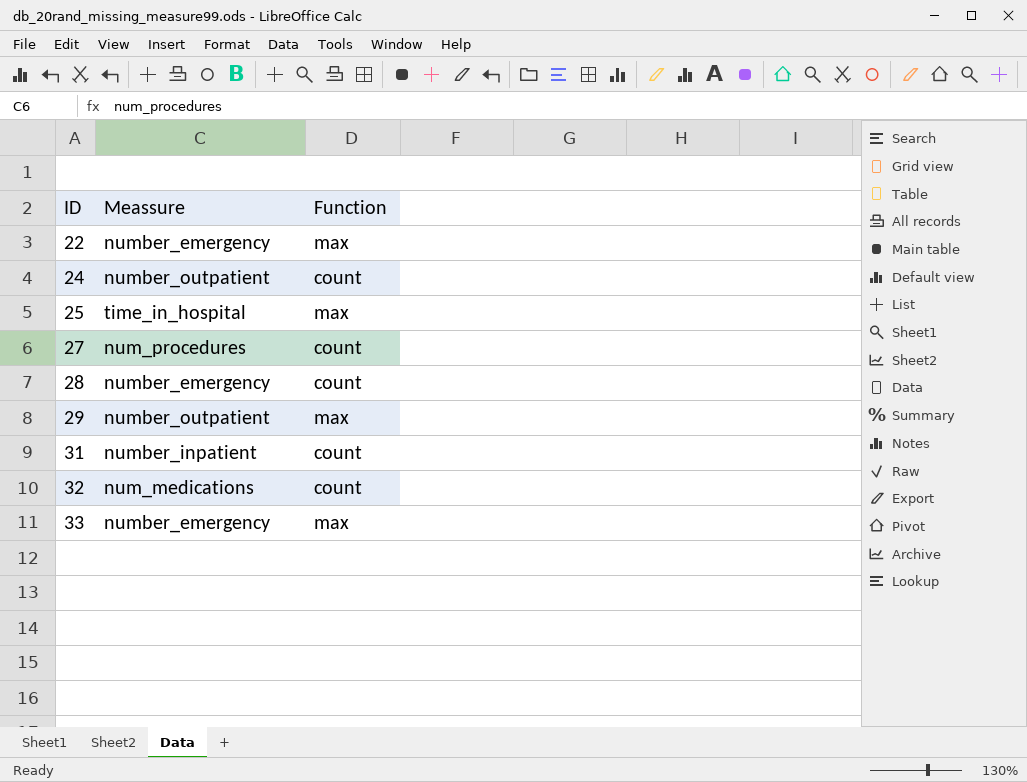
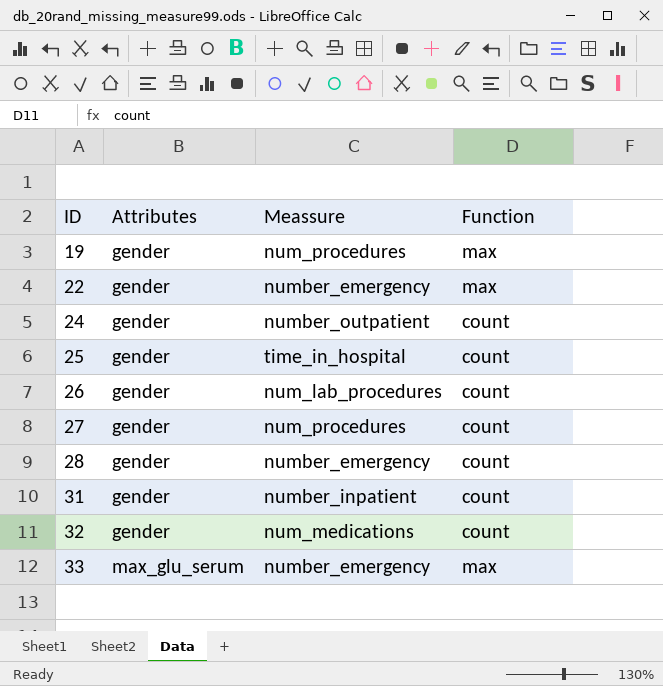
column Attributes | position: none -> 2
row 29: number_outpatient | max -> none
row 19: none -> gender | num_procedures | max
25 | Function: max -> count
row 26: none -> gender | num_lab_procedures | count

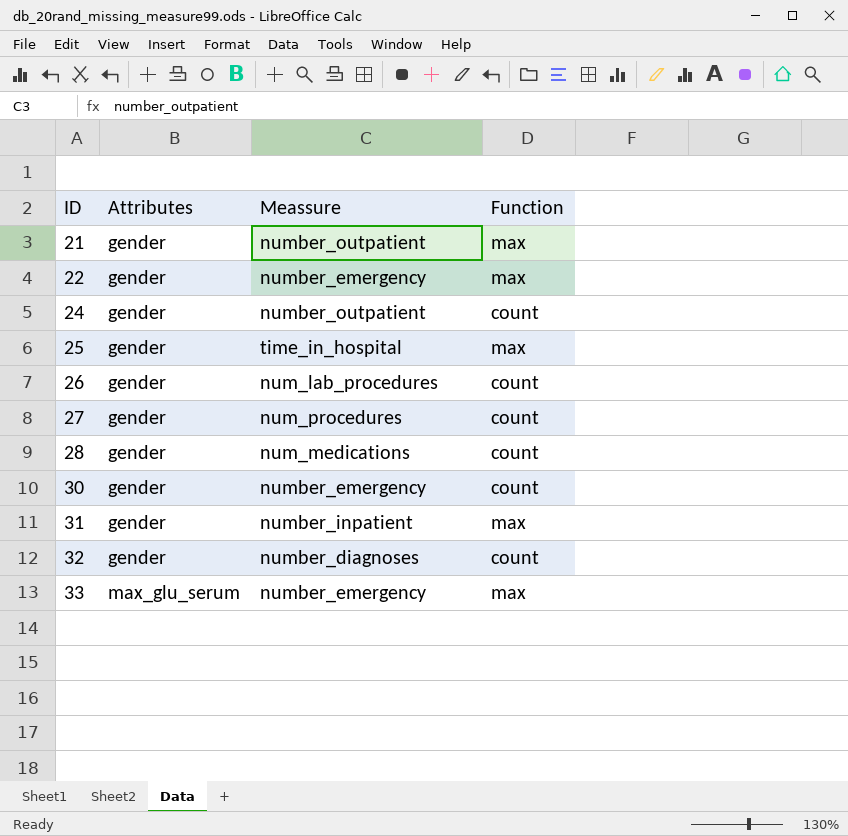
row 19: gender | num_procedures | max -> none
row 21: none -> gender | number_outpatient | max
25 | Function: count -> max
28 | Meassure: number_emergency -> num_medications
row 30: none -> gender | number_emergency | count
31 | Function: count -> max
32 | Meassure: num_medications -> number_diagnoses

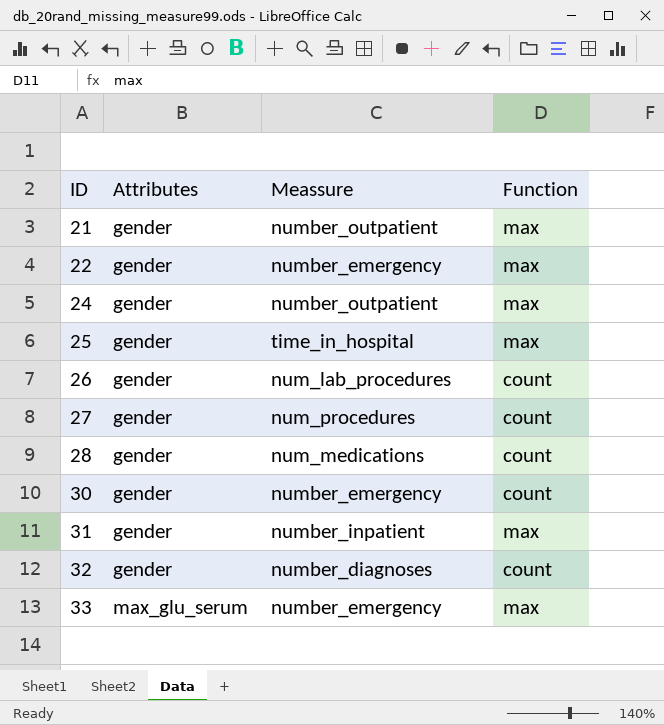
24 | Function: count -> max

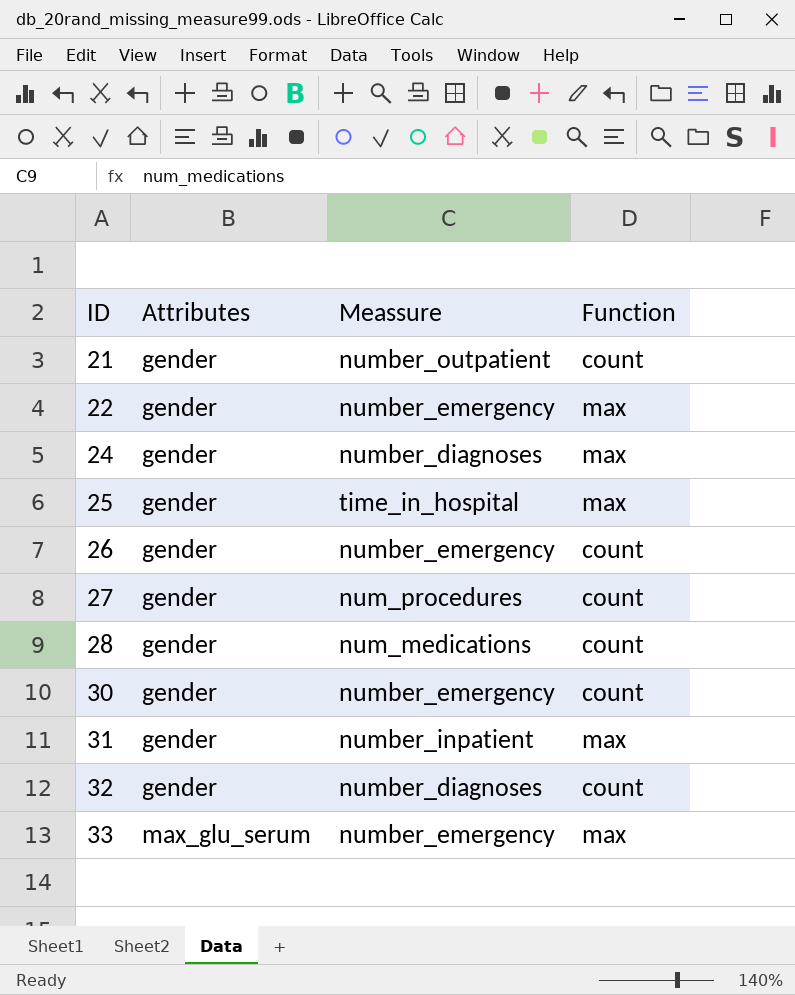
21 | Function: max -> count
24 | Meassure: number_outpatient -> number_diagnoses
26 | Meassure: num_lab_procedures -> number_emergency

